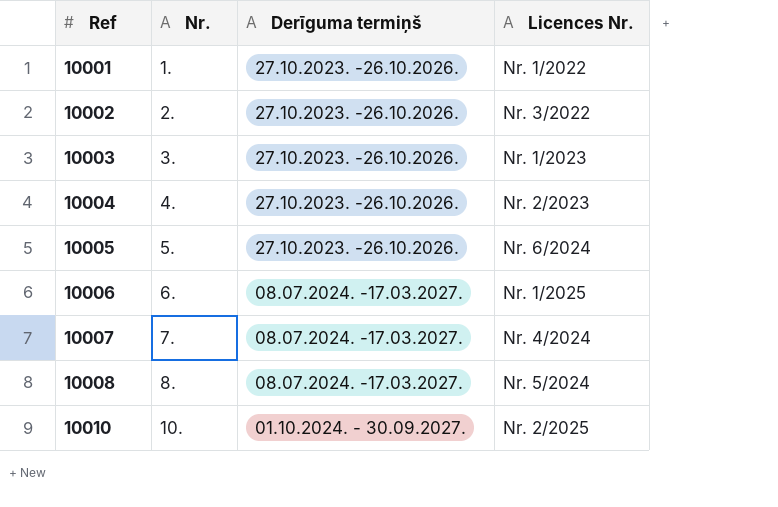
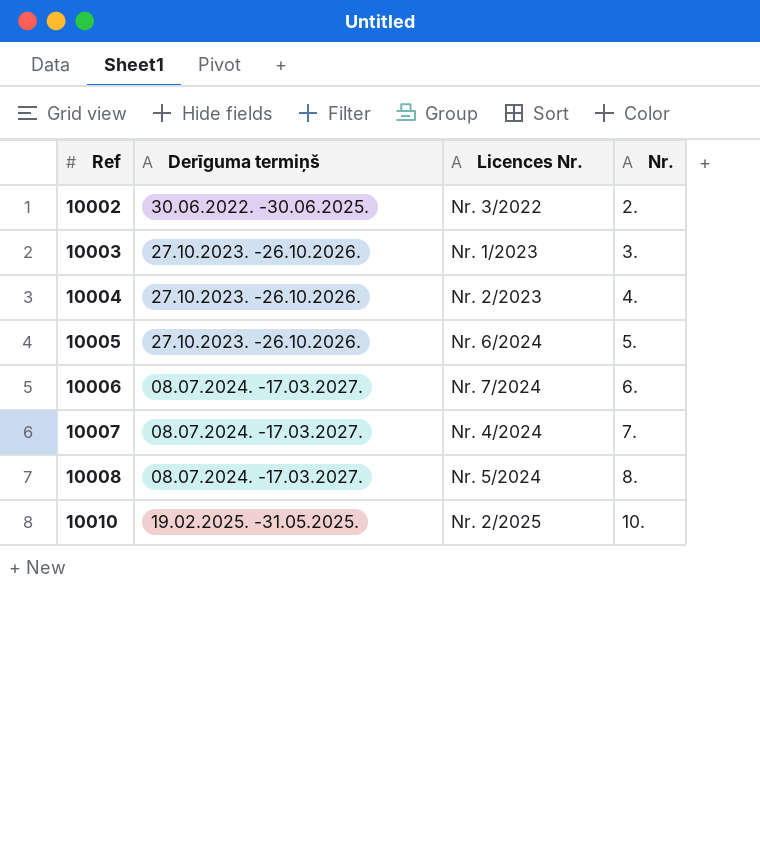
column Nr. | position: 2 -> 4
row 10001: 1. | 27.10.2023. -26.10.2026. | Nr. 1/2022 -> none
10002 | Derīguma termiņš: 27.10.2023. -26.10.2026. -> 30.06.2022. -30.06.2025.
10006 | Licences Nr.: Nr. 1/2025 -> Nr. 7/2024
10010 | Derīguma termiņš: 01.10.2024. - 30.09.2027. -> 19.02.2025. -31.05.2025.

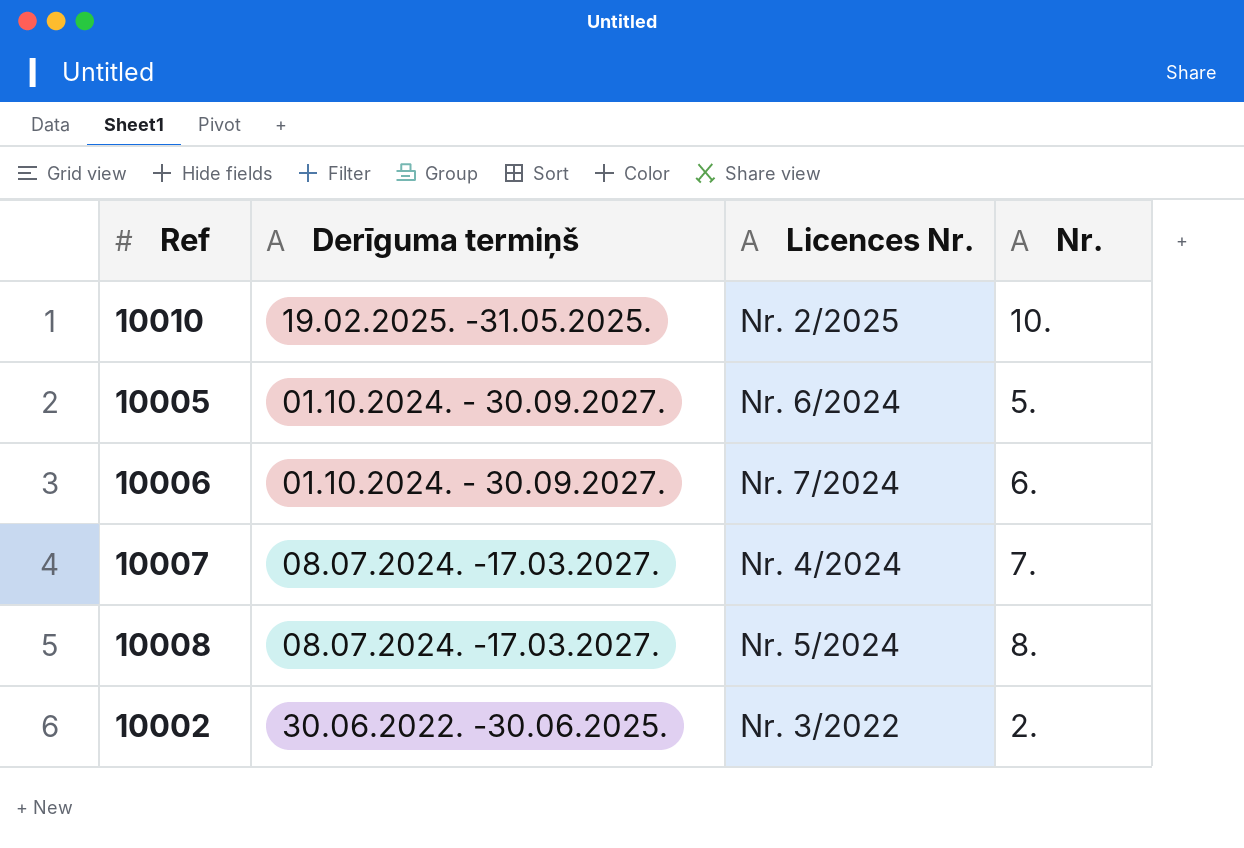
row order: Ref ascending -> Derīguma termiņš descending
row 10003: 27.10.2023. -26.10.2026. | Nr. 1/2023 | 3. -> none
row 10004: 27.10.2023. -26.10.2026. | Nr. 2/2023 | 4. -> none
10005 | Derīguma termiņš: 27.10.2023. -26.10.2026. -> 01.10.2024. - 30.09.2027.
10006 | Derīguma termiņš: 08.07.2024. -17.03.2027. -> 01.10.2024. - 30.09.2027.

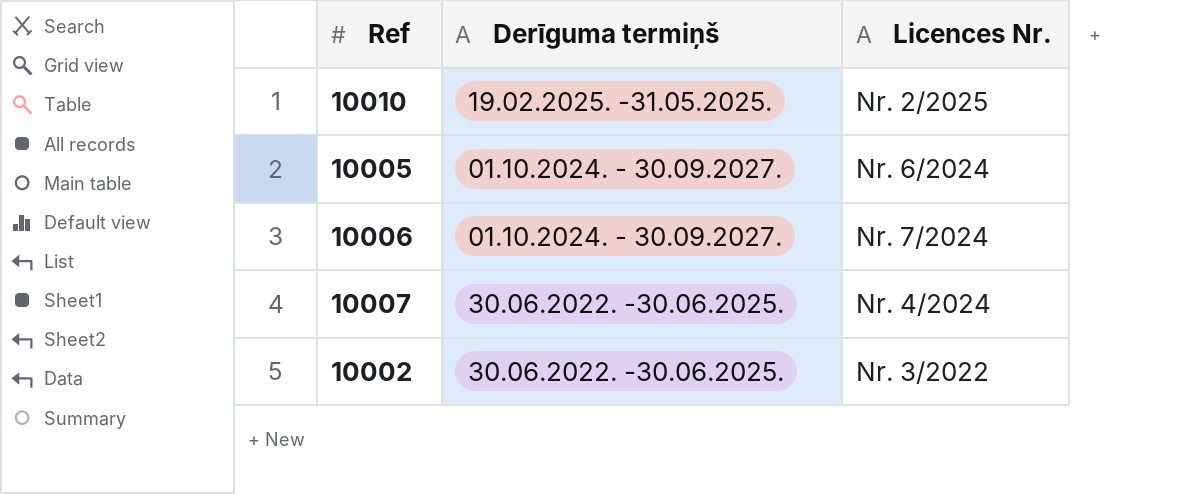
column Nr. | position: 4 -> none
row 10008: 08.07.2024. -17.03.2027. | Nr. 5/2024 | 8. -> none
10007 | Derīguma termiņš: 08.07.2024. -17.03.2027. -> 30.06.2022. -30.06.2025.

